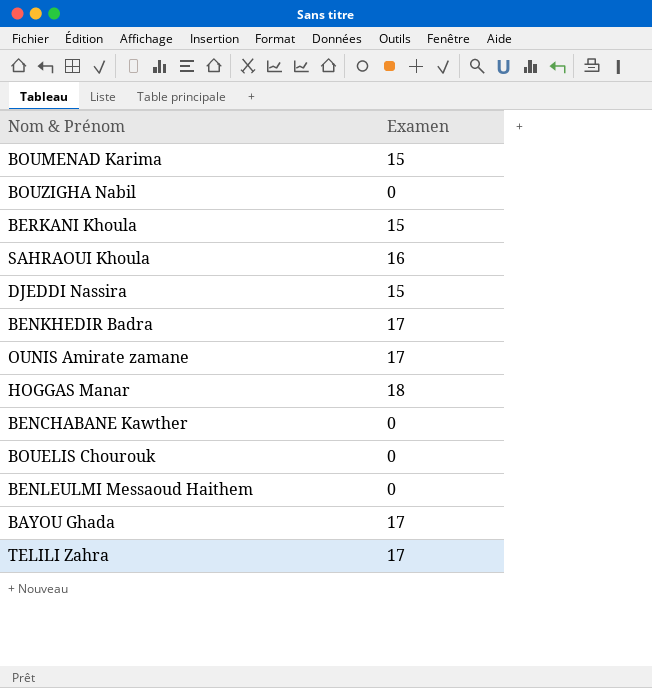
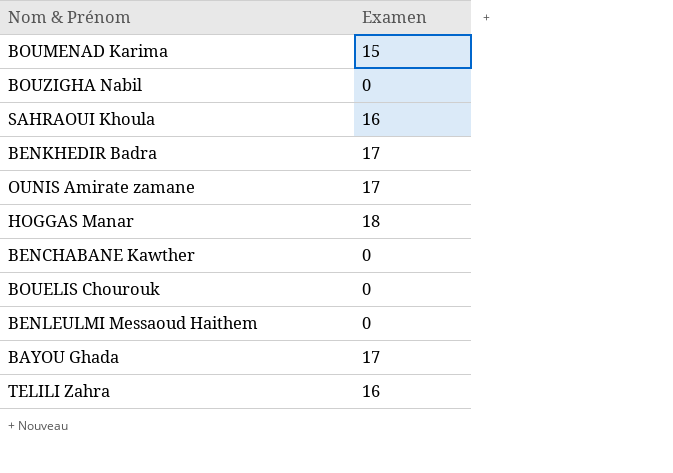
row BERKANI Khoula: 15 -> none
row DJEDDI Nassira: 15 -> none
TELILI Zahra | Examen: 17 -> 16

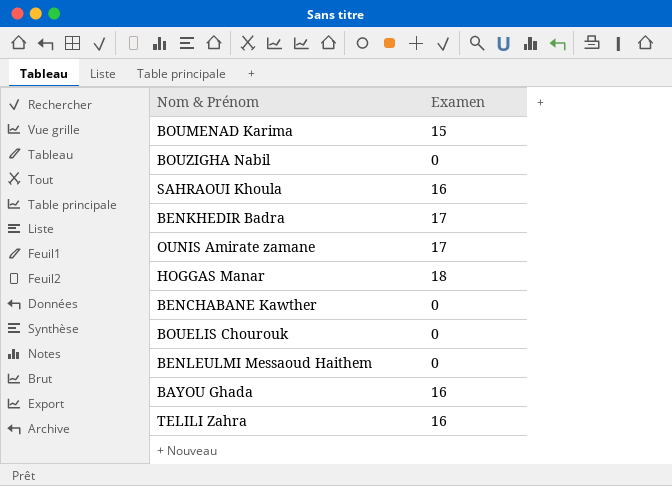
BAYOU Ghada | Examen: 17 -> 16

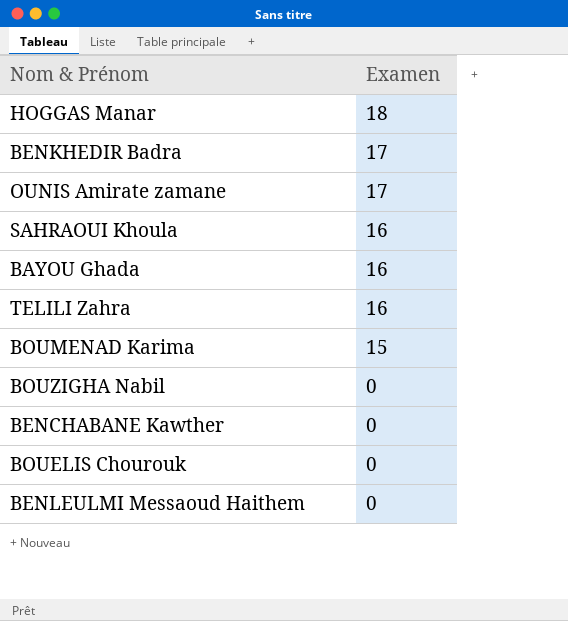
row order: none -> Examen descending

